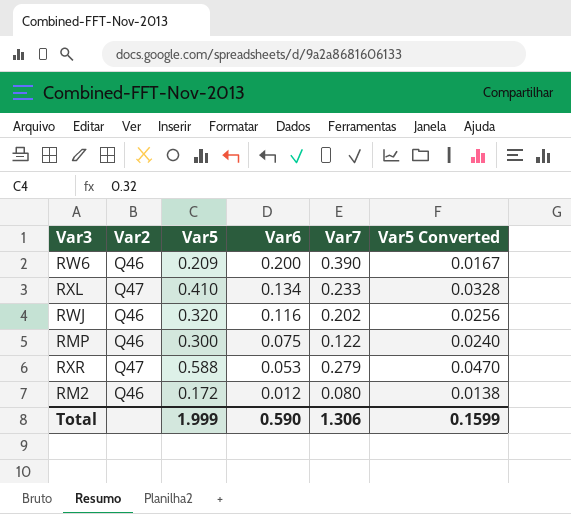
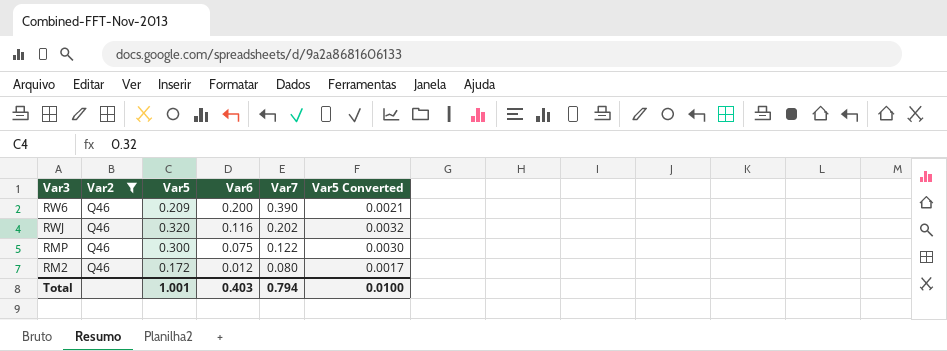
filter: none -> Var2 = Q46
column Var5 Converted | formula: [Var5] * 0.08 -> [Var5] * 0.01
Total | Var5: 1.999 -> 1.001
Total | Var6: 0.590 -> 0.403
Total | Var7: 1.306 -> 0.794
Total | Var5 Converted: 0.1599 -> 0.0100

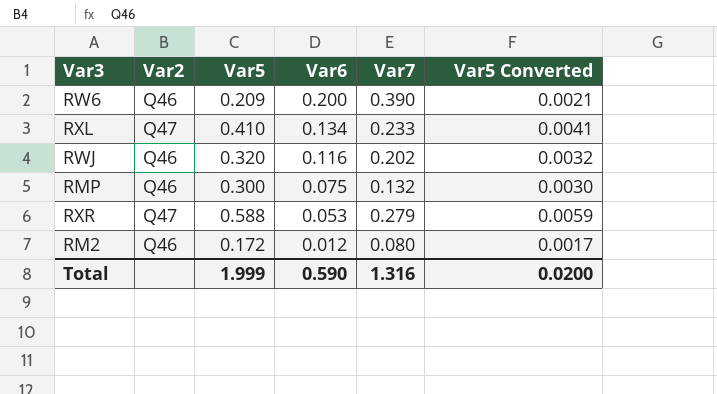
filter: Var2 = Q46 -> none
RMP | Var7: 0.122 -> 0.132
Total | Var5: 1.001 -> 1.999
Total | Var6: 0.403 -> 0.590
Total | Var7: 0.794 -> 1.316
Total | Var5 Converted: 0.0100 -> 0.0200

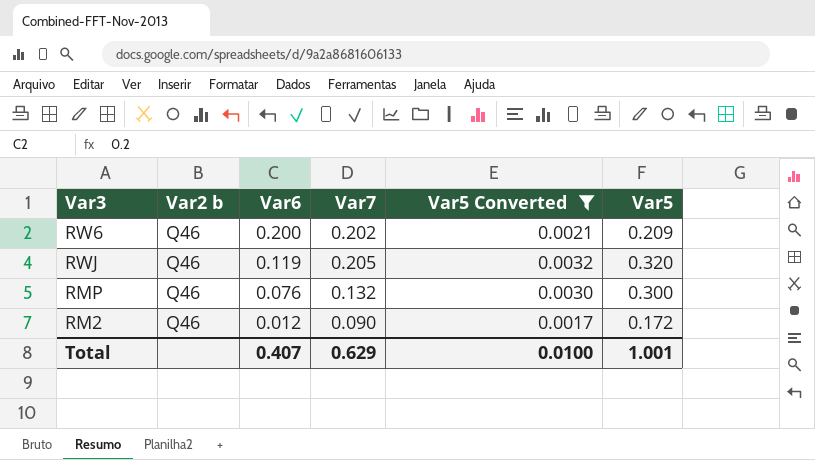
filter: none -> Var5 Converted <= 0.0032
column name: Var2 -> Var2 b
column Var5 | position: 3 -> 6
RW6 | Var7: 0.390 -> 0.202
RWJ | Var6: 0.116 -> 0.119
RWJ | Var7: 0.202 -> 0.205
RMP | Var6: 0.075 -> 0.076
RM2 | Var7: 0.080 -> 0.090
Total | Var6: 0.590 -> 0.407
Total | Var7: 1.316 -> 0.629
Total | Var5 Converted: 0.0200 -> 0.0100
Total | Var5: 1.999 -> 1.001

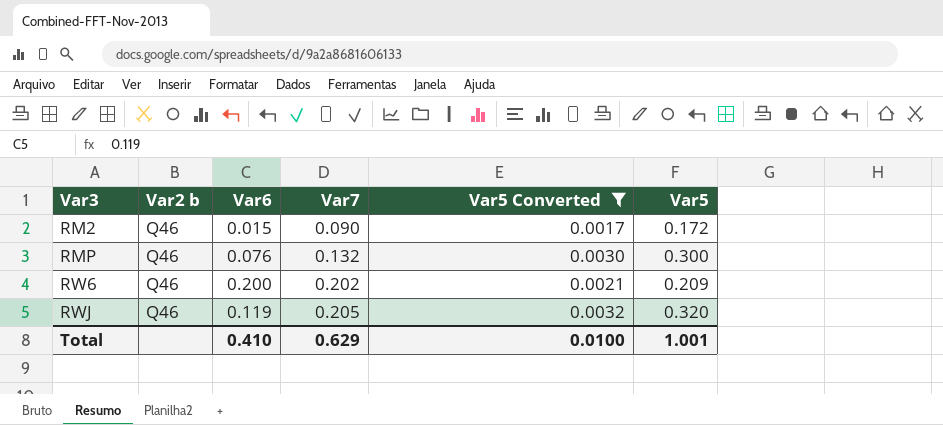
row order: Var6 descending -> Var3 ascending
RM2 | Var6: 0.012 -> 0.015
Total | Var6: 0.407 -> 0.410

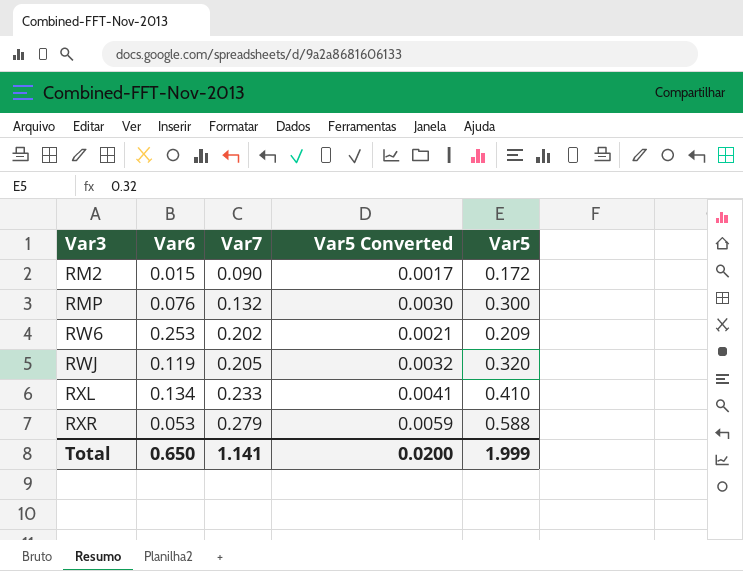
filter: Var5 Converted <= 0.0032 -> none
column Var2 b | position: 2 -> none
RW6 | Var6: 0.200 -> 0.253
Total | Var6: 0.410 -> 0.650
Total | Var7: 0.629 -> 1.141
Total | Var5 Converted: 0.0100 -> 0.0200
Total | Var5: 1.001 -> 1.999

